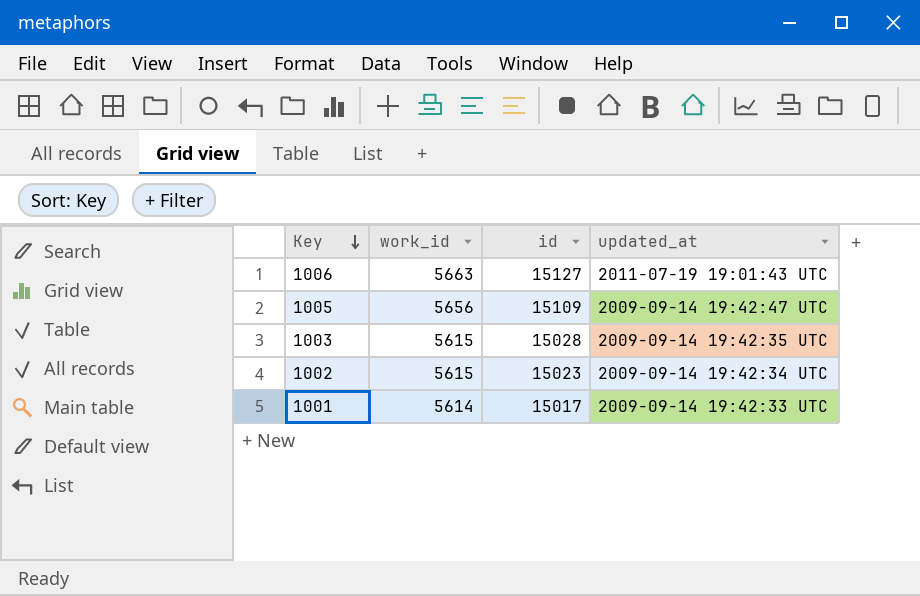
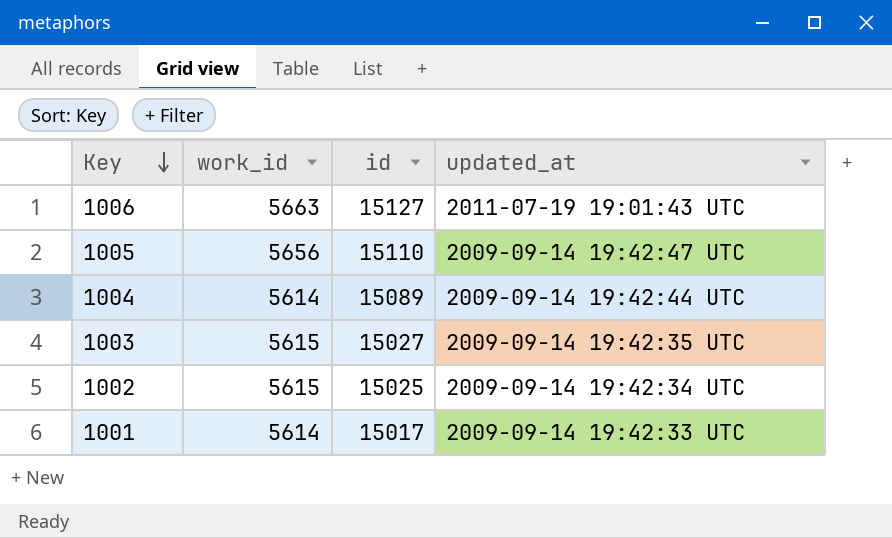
1005 | id: 15109 -> 15110
row 1004: none -> 5614 | 15089 | 2009-09-14 19:42:44 UTC
1003 | id: 15028 -> 15027
1002 | id: 15023 -> 15025

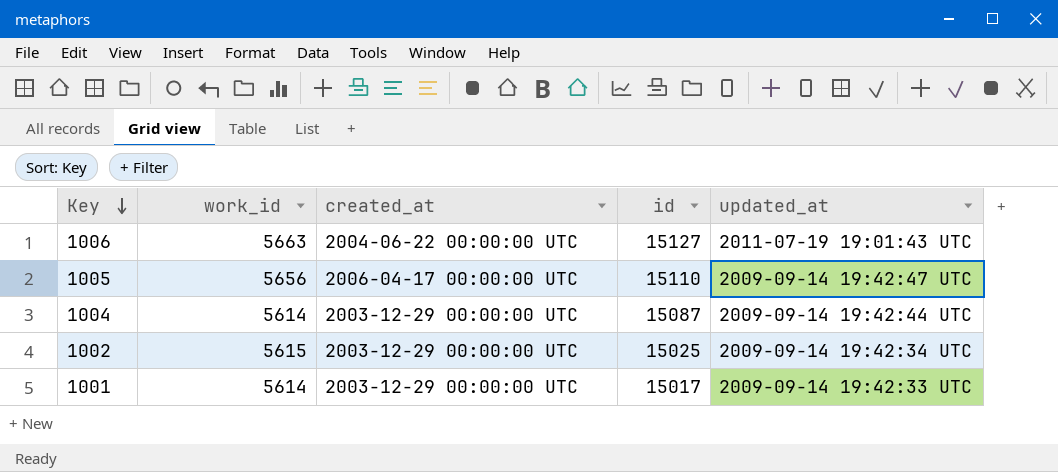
column created_at | position: none -> 3
row 1003: 5615 | 15027 | 2009-09-14 19:42:35 UTC -> none
1004 | id: 15089 -> 15087

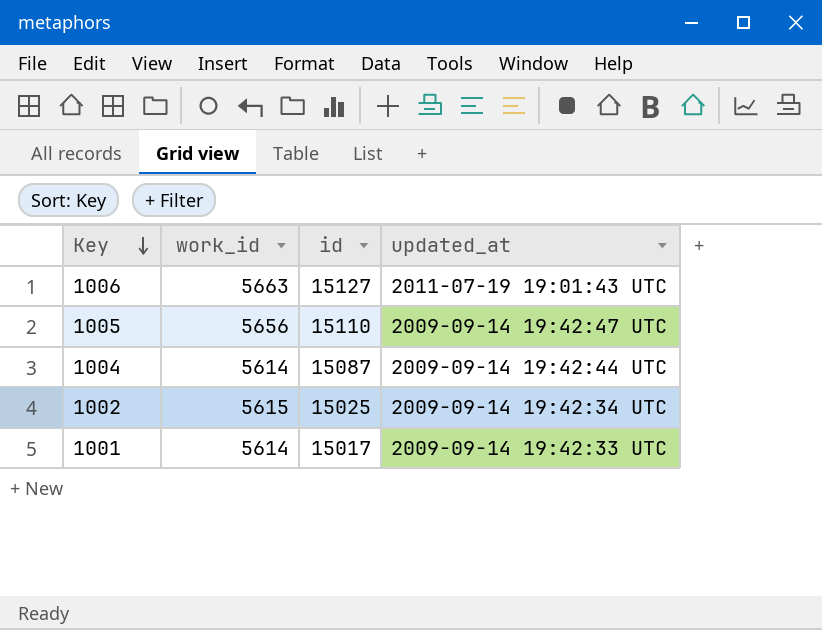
column created_at | position: 3 -> none

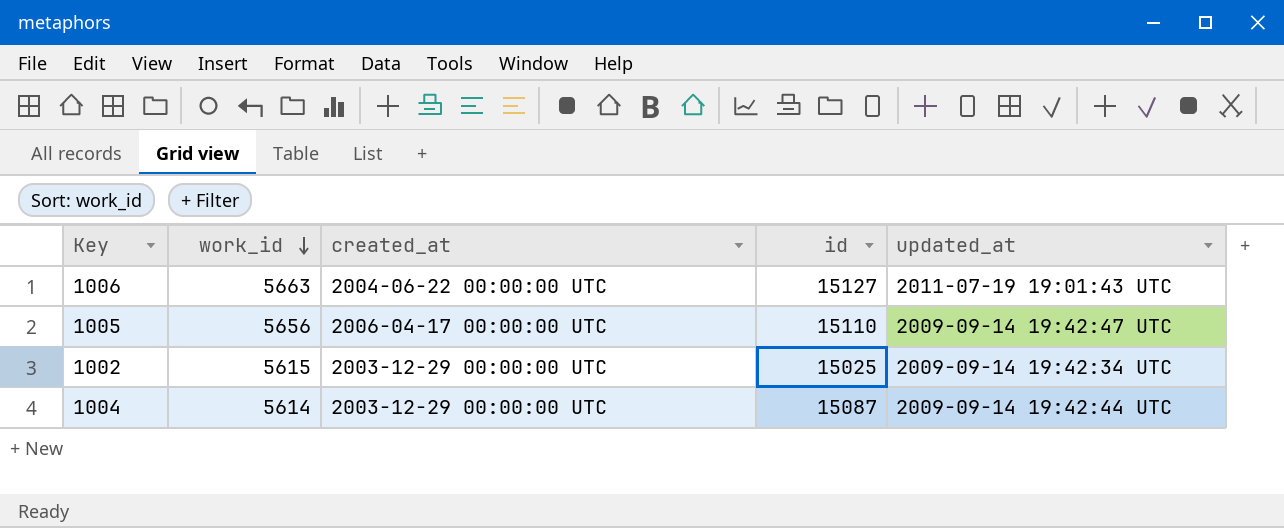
row order: Key descending -> work_id descending
column created_at | position: none -> 3
row 1001: 5614 | 15017 | 2009-09-14 19:42:33 UTC -> none

